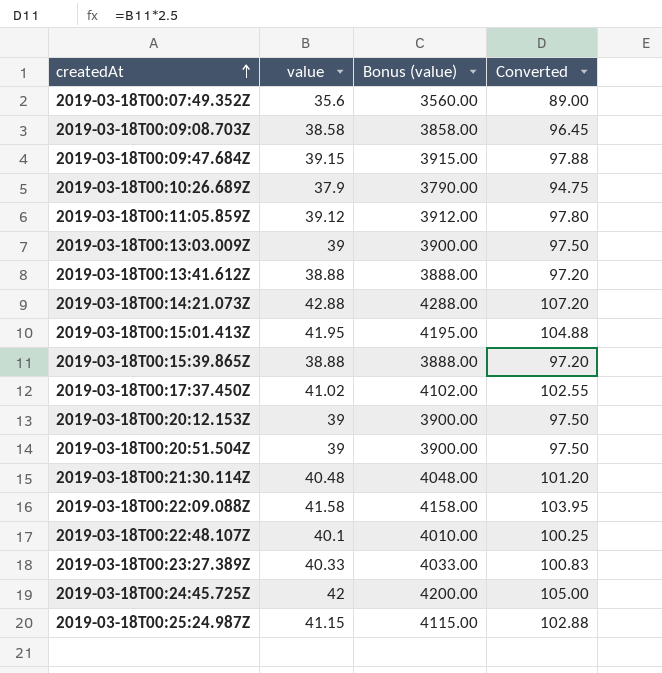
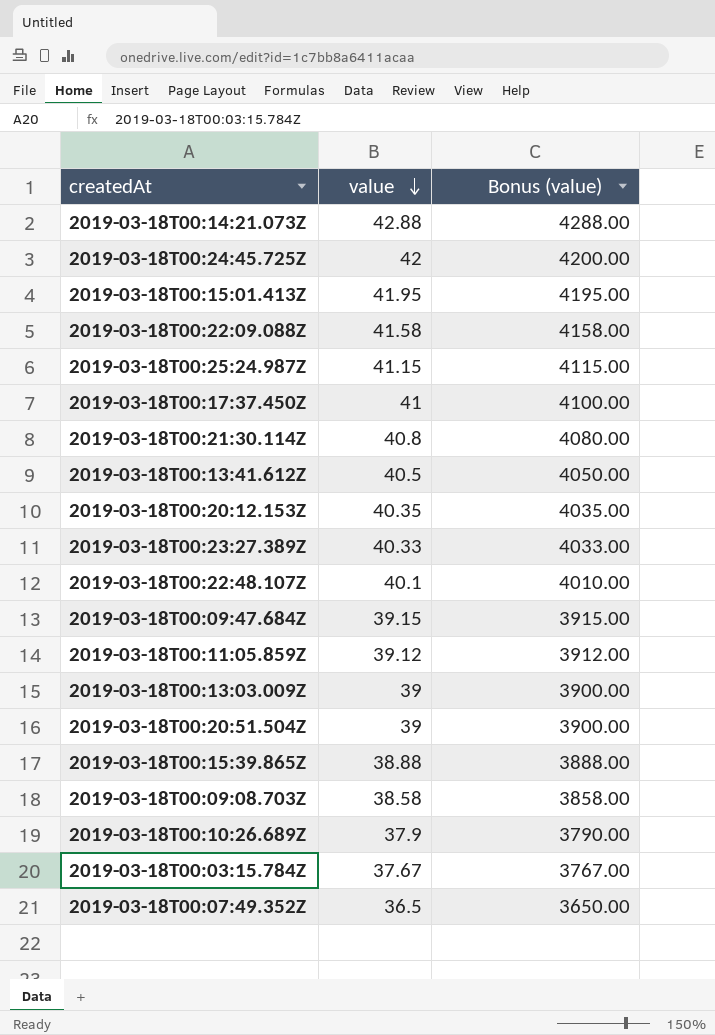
row order: createdAt ascending -> value descending
column Converted | formula: [value] * 2.5 -> none
2019-03-18T00:17:37.450Z | value: 41.02 -> 41
2019-03-18T00:17:37.450Z | Bonus (value): 4102.00 -> 4100.00
2019-03-18T00:21:30.114Z | value: 40.48 -> 40.8
2019-03-18T00:21:30.114Z | Bonus (value): 4048.00 -> 4080.00
2019-03-18T00:13:41.612Z | value: 38.88 -> 40.5
2019-03-18T00:13:41.612Z | Bonus (value): 3888.00 -> 4050.00
2019-03-18T00:20:12.153Z | value: 39 -> 40.35
2019-03-18T00:20:12.153Z | Bonus (value): 3900.00 -> 4035.00
row 2019-03-18T00:03:15.784Z: none -> 37.67 | 3767.00
2019-03-18T00:07:49.352Z | value: 35.6 -> 36.5
2019-03-18T00:07:49.352Z | Bonus (value): 3560.00 -> 3650.00

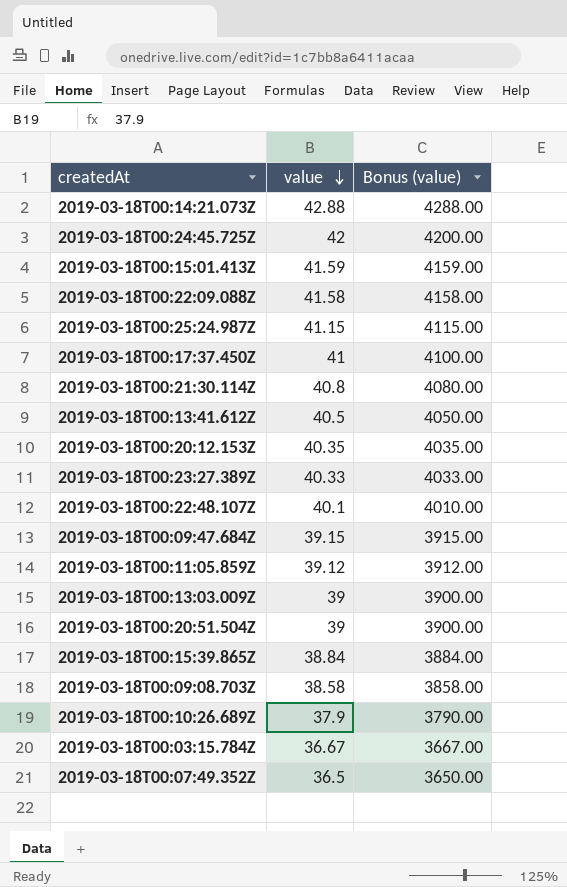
2019-03-18T00:15:01.413Z | value: 41.95 -> 41.59
2019-03-18T00:15:01.413Z | Bonus (value): 4195.00 -> 4159.00
2019-03-18T00:15:39.865Z | value: 38.88 -> 38.84
2019-03-18T00:15:39.865Z | Bonus (value): 3888.00 -> 3884.00
2019-03-18T00:03:15.784Z | value: 37.67 -> 36.67
2019-03-18T00:03:15.784Z | Bonus (value): 3767.00 -> 3667.00

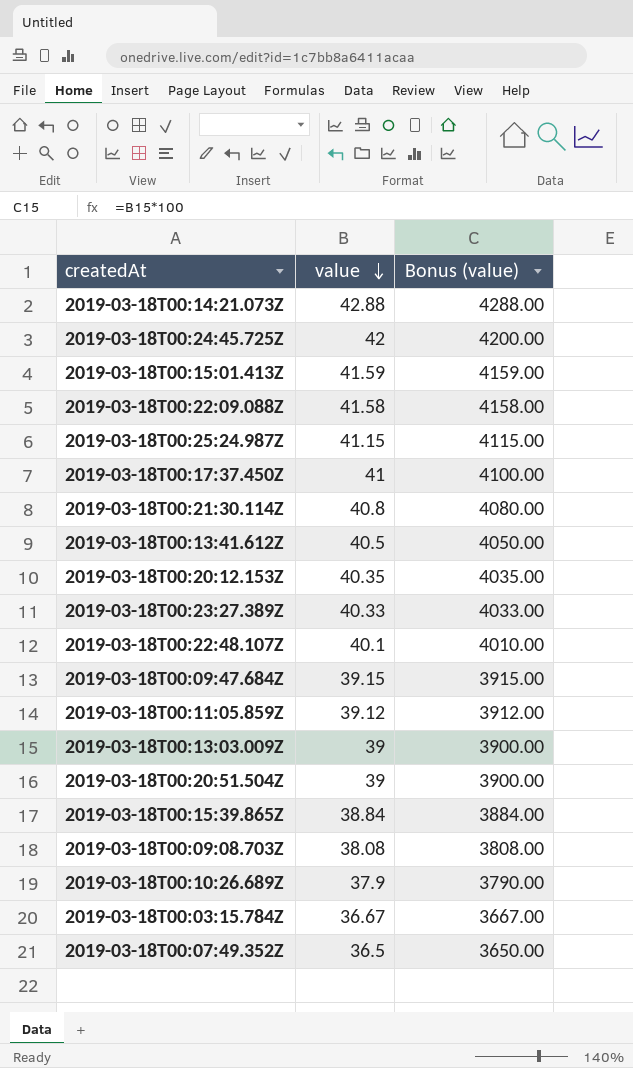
2019-03-18T00:09:08.703Z | value: 38.58 -> 38.08
2019-03-18T00:09:08.703Z | Bonus (value): 3858.00 -> 3808.00

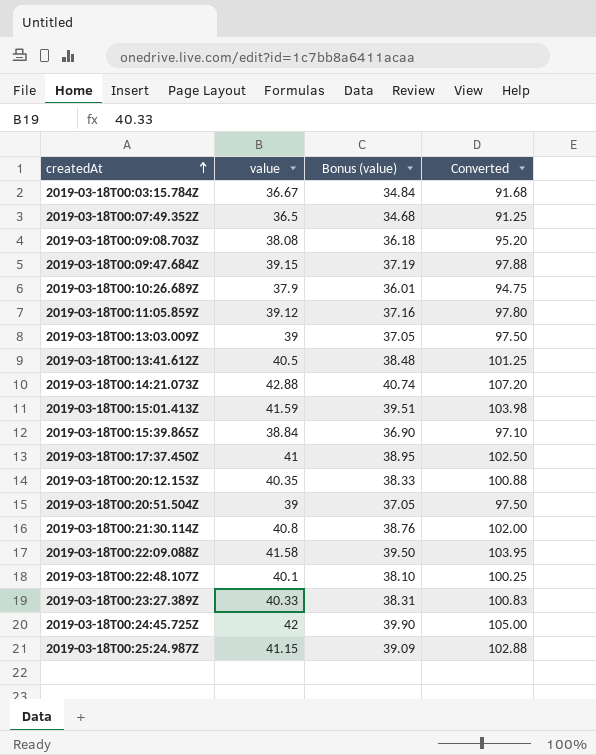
row order: value descending -> createdAt ascending
column Bonus (value) | formula: [value] * 100 -> [value] * 0.95
column Converted | formula: none -> [value] * 2.5

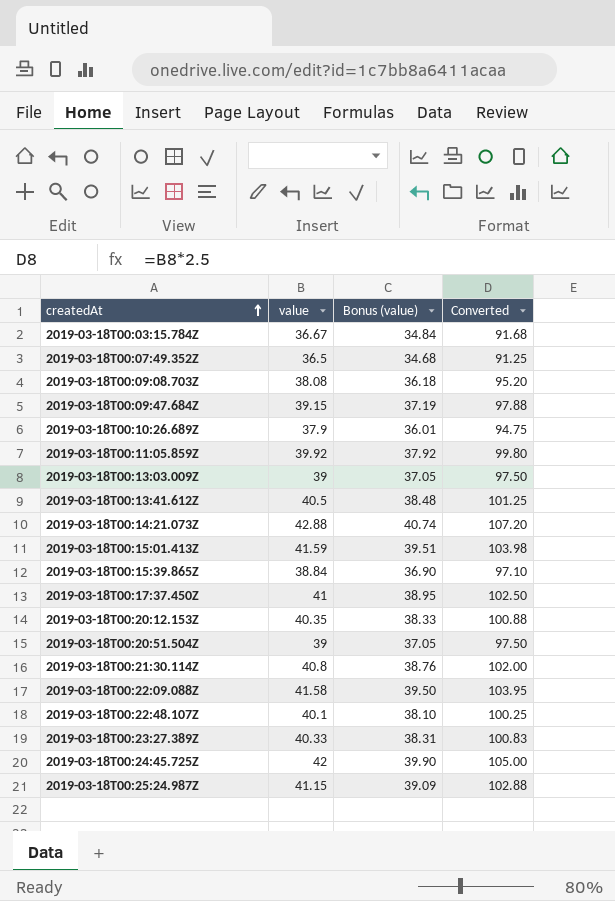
2019-03-18T00:11:05.859Z | value: 39.12 -> 39.92
2019-03-18T00:11:05.859Z | Bonus (value): 37.16 -> 37.92
2019-03-18T00:11:05.859Z | Converted: 97.80 -> 99.80

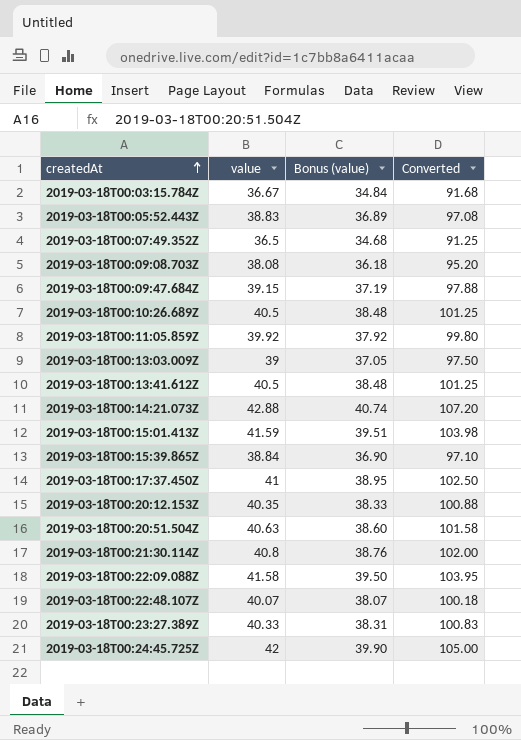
row 2019-03-18T00:25:24.987Z: 41.15 | 39.09 | 102.88 -> none
row 2019-03-18T00:05:52.443Z: none -> 38.83 | 36.89 | 97.08
2019-03-18T00:10:26.689Z | value: 37.9 -> 40.5
2019-03-18T00:10:26.689Z | Bonus (value): 36.01 -> 38.48
2019-03-18T00:10:26.689Z | Converted: 94.75 -> 101.25
2019-03-18T00:20:51.504Z | value: 39 -> 40.63
2019-03-18T00:20:51.504Z | Bonus (value): 37.05 -> 38.60
2019-03-18T00:20:51.504Z | Converted: 97.50 -> 101.58
2019-03-18T00:22:48.107Z | value: 40.1 -> 40.07
2019-03-18T00:22:48.107Z | Bonus (value): 38.10 -> 38.07
2019-03-18T00:22:48.107Z | Converted: 100.25 -> 100.18

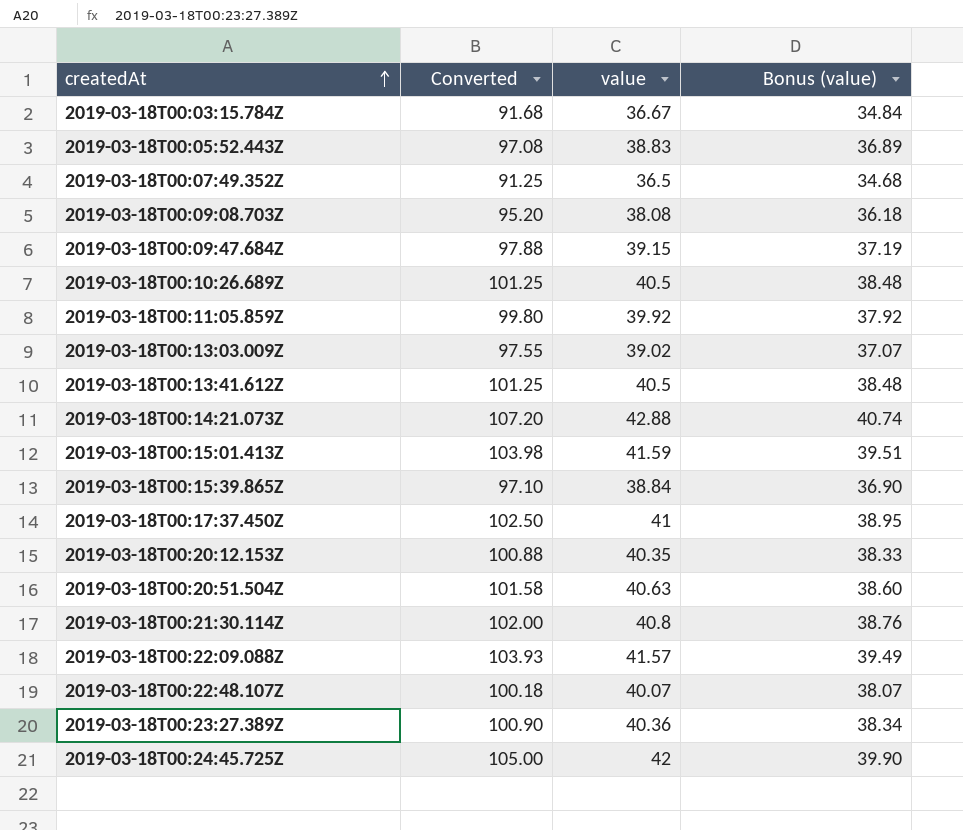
column Converted | position: 4 -> 2
2019-03-18T00:13:03.009Z | Converted: 97.50 -> 97.55
2019-03-18T00:13:03.009Z | value: 39 -> 39.02
2019-03-18T00:13:03.009Z | Bonus (value): 37.05 -> 37.07
2019-03-18T00:22:09.088Z | Converted: 103.95 -> 103.93
2019-03-18T00:22:09.088Z | value: 41.58 -> 41.57
2019-03-18T00:22:09.088Z | Bonus (value): 39.50 -> 39.49
2019-03-18T00:23:27.389Z | Converted: 100.83 -> 100.90
2019-03-18T00:23:27.389Z | value: 40.33 -> 40.36
2019-03-18T00:23:27.389Z | Bonus (value): 38.31 -> 38.34

